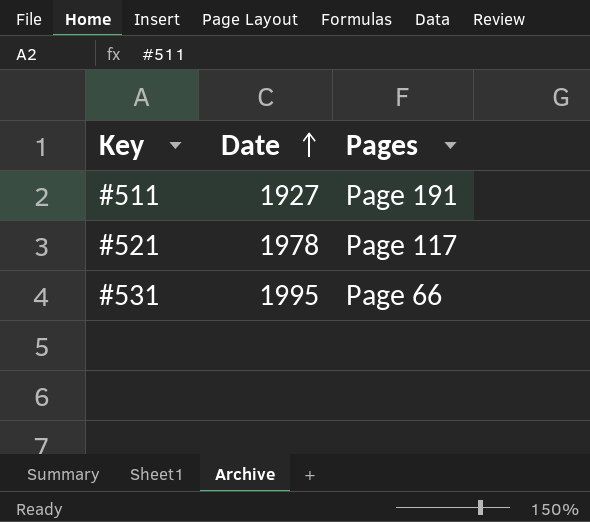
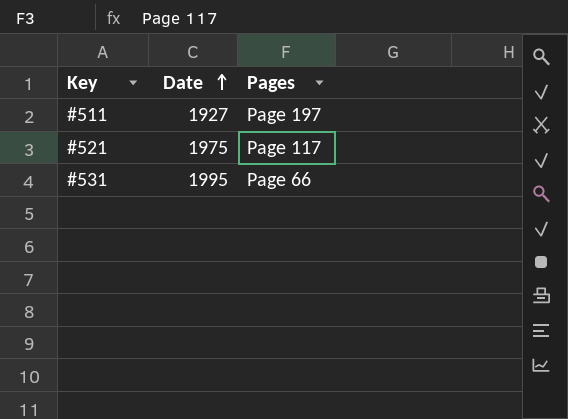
#511 | Pages: Page 191 -> Page 197
#521 | Date: 1978 -> 1975

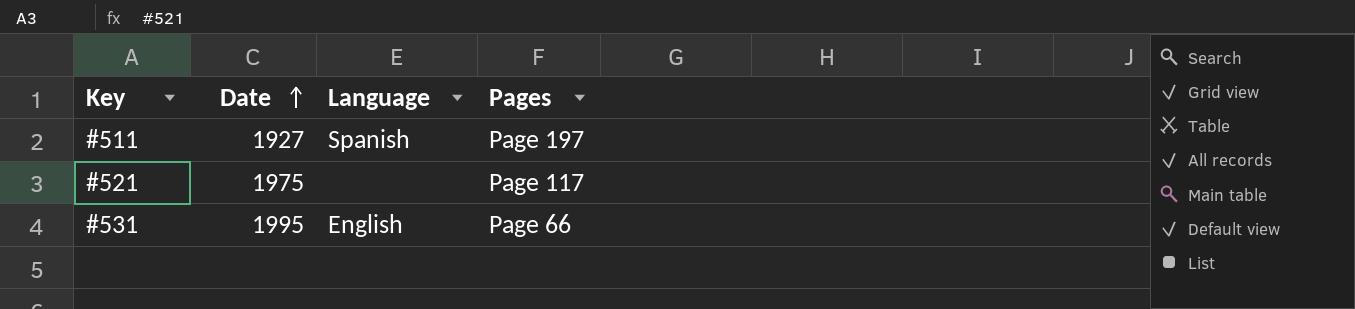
column Language | position: none -> 3

